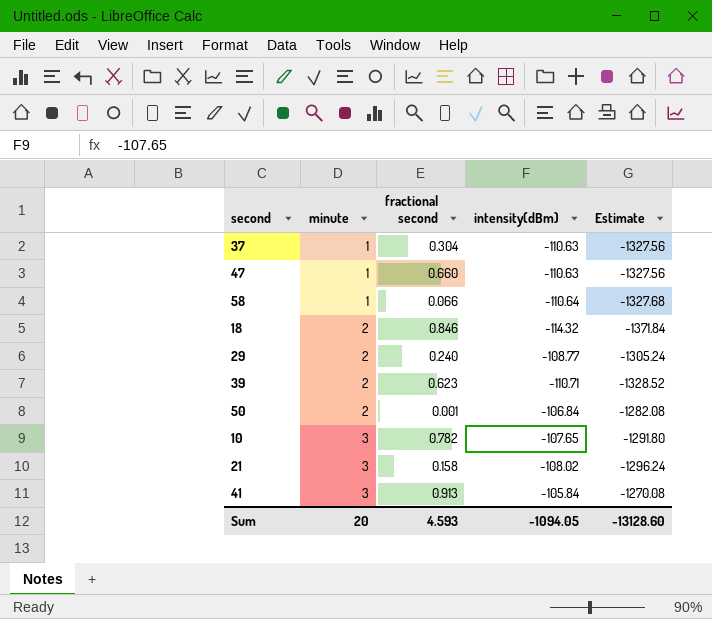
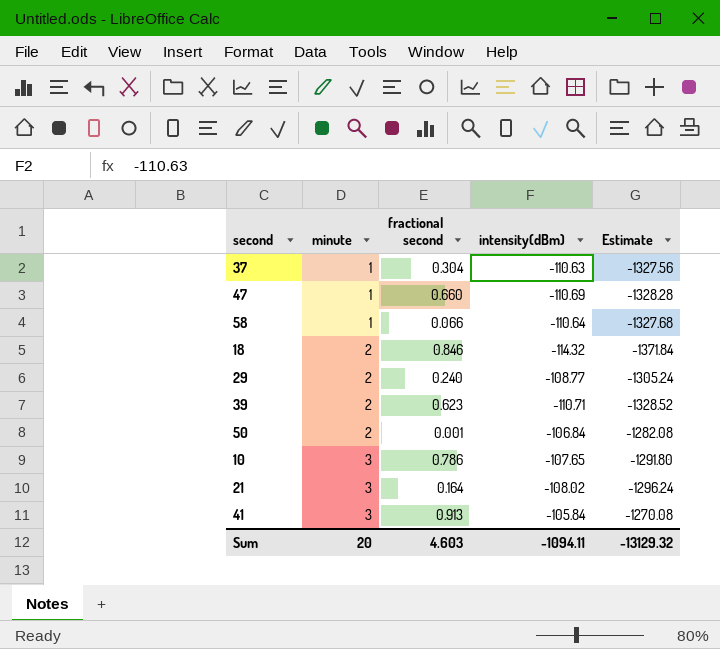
47 | intensity(dBm): -110.63 -> -110.69
47 | Estimate: -1327.56 -> -1328.28
10 | fractional second: 0.782 -> 0.786
21 | fractional second: 0.158 -> 0.164
Sum | fractional second: 4.593 -> 4.603
Sum | intensity(dBm): -1094.05 -> -1094.11
Sum | Estimate: -13128.60 -> -13129.32

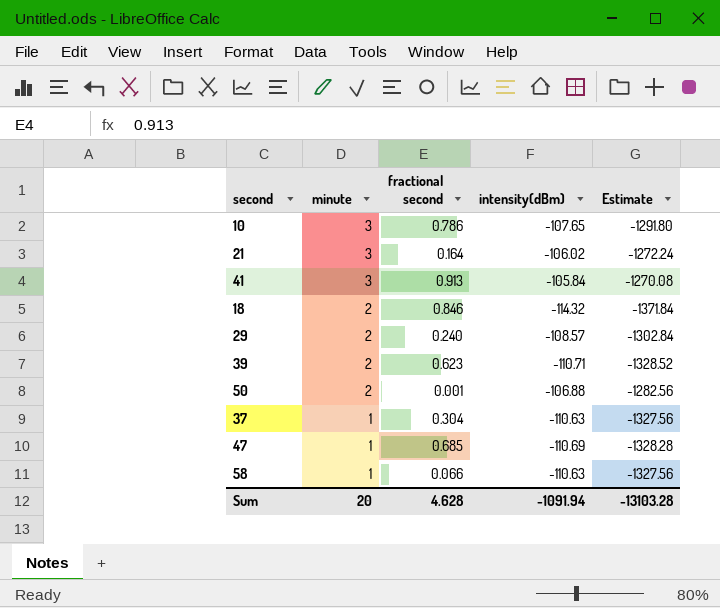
row order: minute ascending -> minute descending
21 | intensity(dBm): -108.02 -> -106.02
21 | Estimate: -1296.24 -> -1272.24
29 | intensity(dBm): -108.77 -> -108.57
29 | Estimate: -1305.24 -> -1302.84
50 | intensity(dBm): -106.84 -> -106.88
50 | Estimate: -1282.08 -> -1282.56
47 | fractional second: 0.660 -> 0.685
58 | intensity(dBm): -110.64 -> -110.63
58 | Estimate: -1327.68 -> -1327.56
Sum | fractional second: 4.603 -> 4.628
Sum | intensity(dBm): -1094.11 -> -1091.94
Sum | Estimate: -13129.32 -> -13103.28

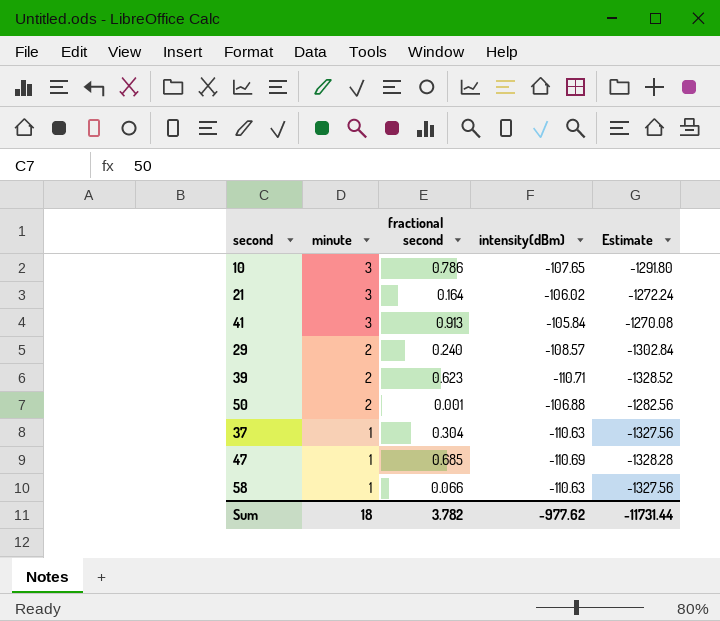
row 18: 2 | 0.846 | -114.32 | -1371.84 -> none
Sum | minute: 20 -> 18
Sum | fractional second: 4.628 -> 3.782
Sum | intensity(dBm): -1091.94 -> -977.62
Sum | Estimate: -13103.28 -> -11731.44

